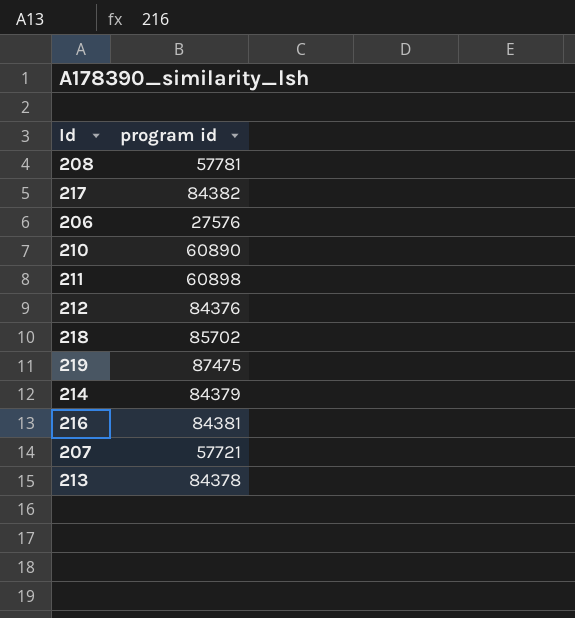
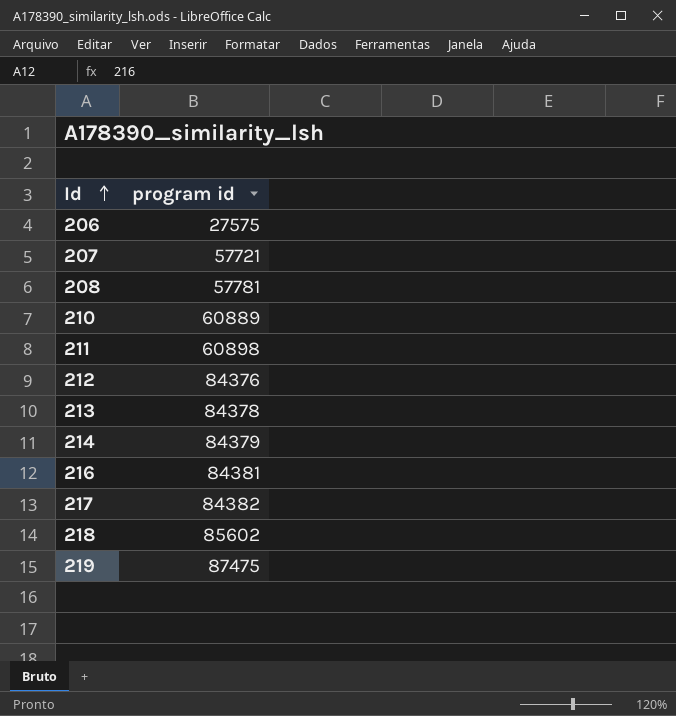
row order: none -> Id ascending
206 | program id: 27576 -> 27575
210 | program id: 60890 -> 60889
218 | program id: 85702 -> 85602

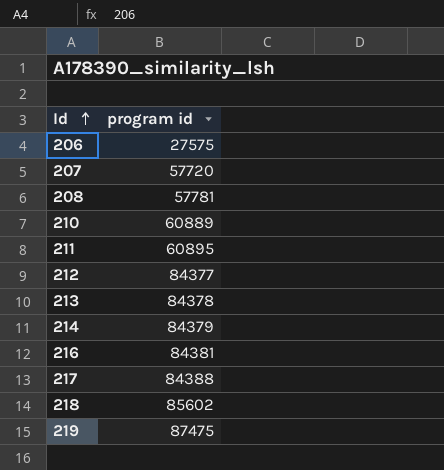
207 | program id: 57721 -> 57720
211 | program id: 60898 -> 60895
212 | program id: 84376 -> 84377
217 | program id: 84382 -> 84388

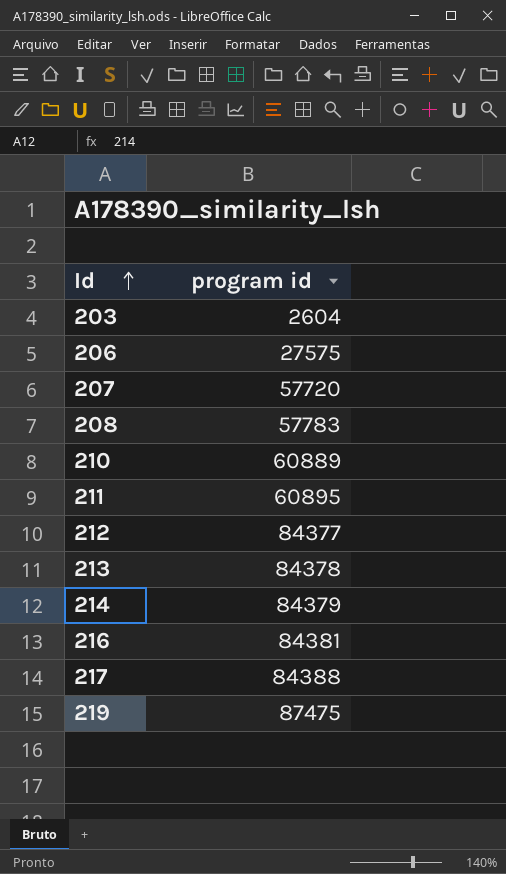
row 218: 85602 -> none
row 203: none -> 2604
208 | program id: 57781 -> 57783

